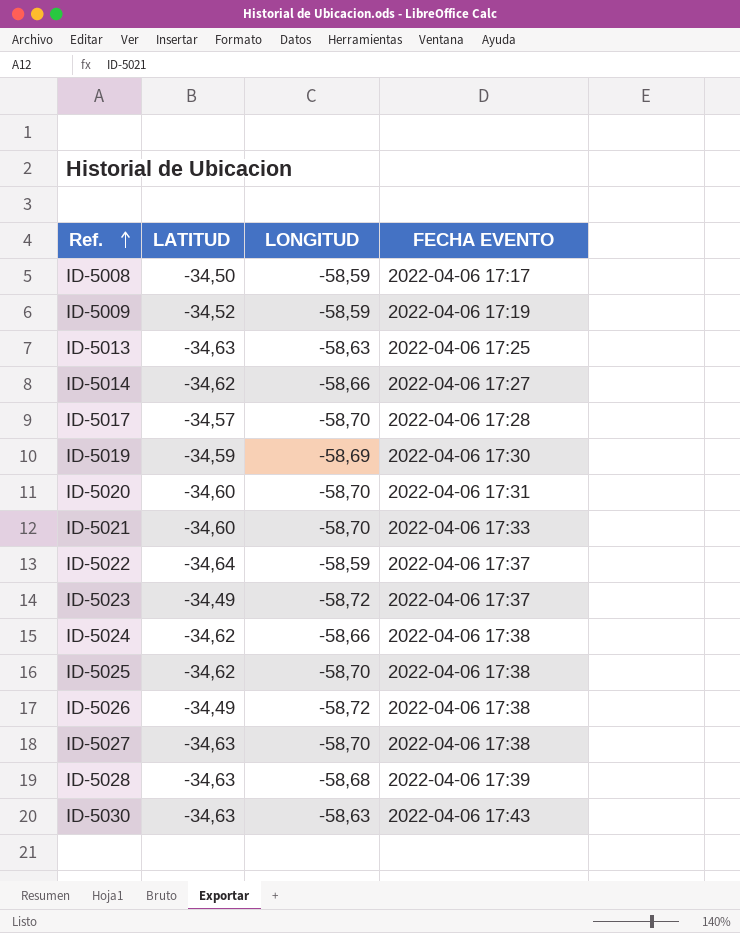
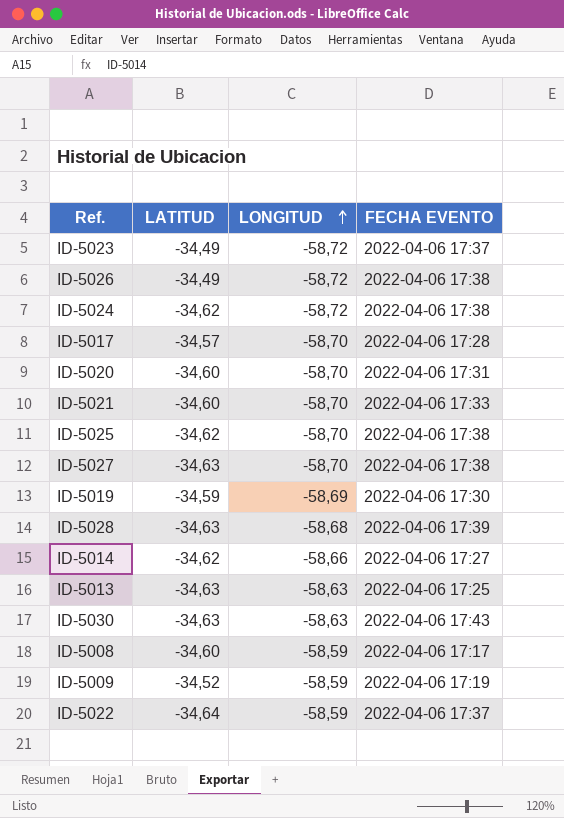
row order: Ref. ascending -> LONGITUD ascending
ID-5024 | LONGITUD: -58,66 -> -58,72
ID-5008 | LATITUD: -34,50 -> -34,60

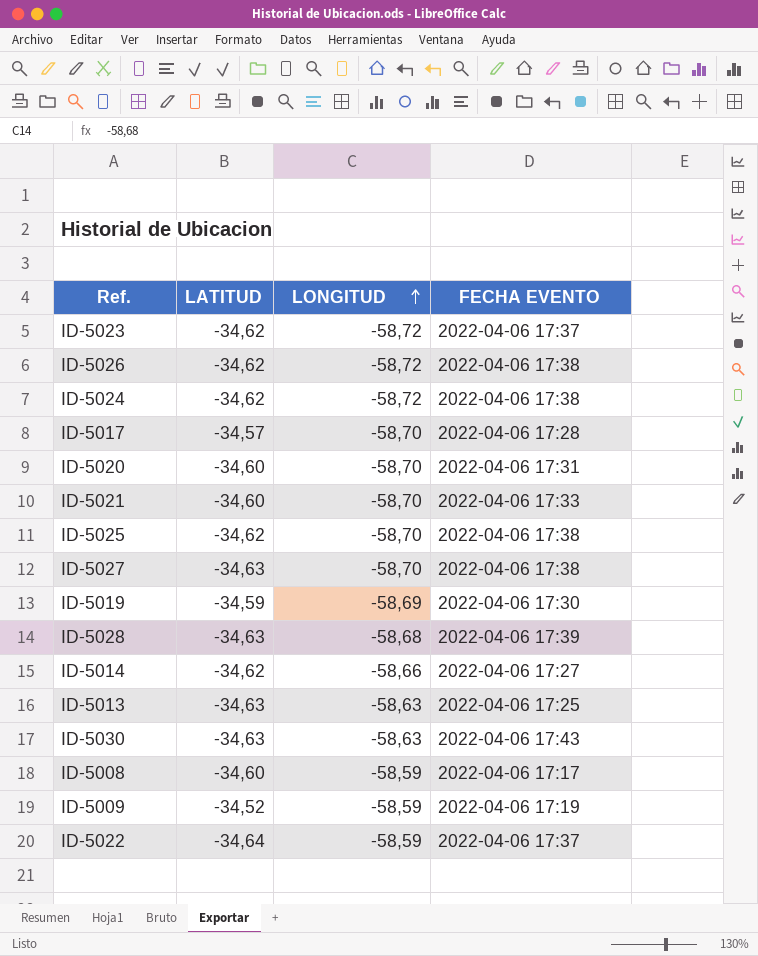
ID-5023 | LATITUD: -34,49 -> -34,62
ID-5026 | LATITUD: -34,49 -> -34,62

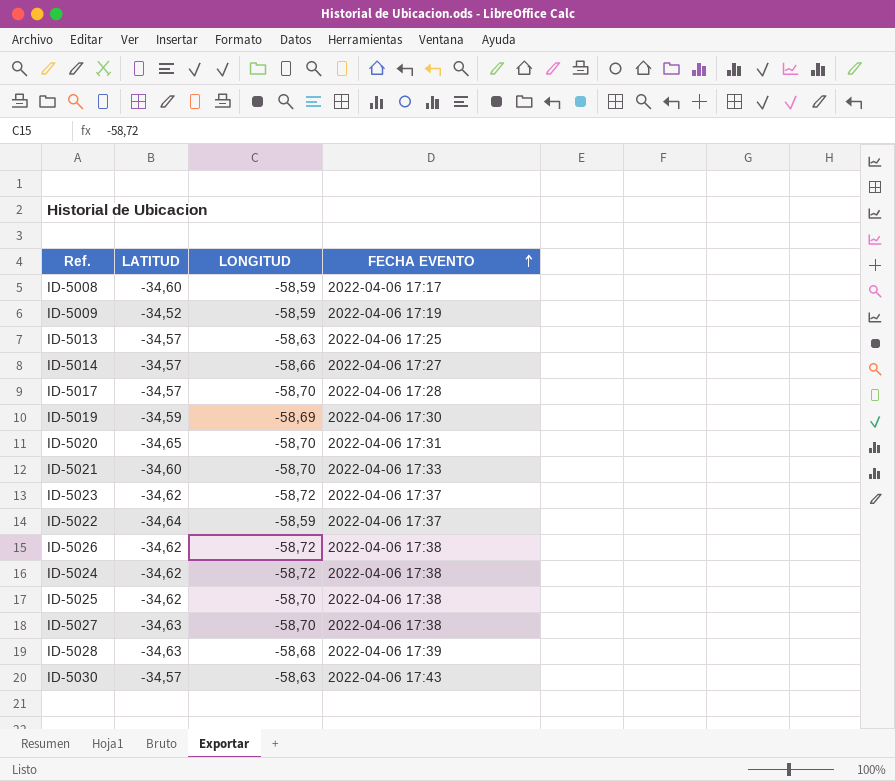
row order: LONGITUD ascending -> FECHA EVENTO ascending
ID-5013 | LATITUD: -34,63 -> -34,57
ID-5014 | LATITUD: -34,62 -> -34,57
ID-5020 | LATITUD: -34,60 -> -34,65
ID-5030 | LATITUD: -34,63 -> -34,57

